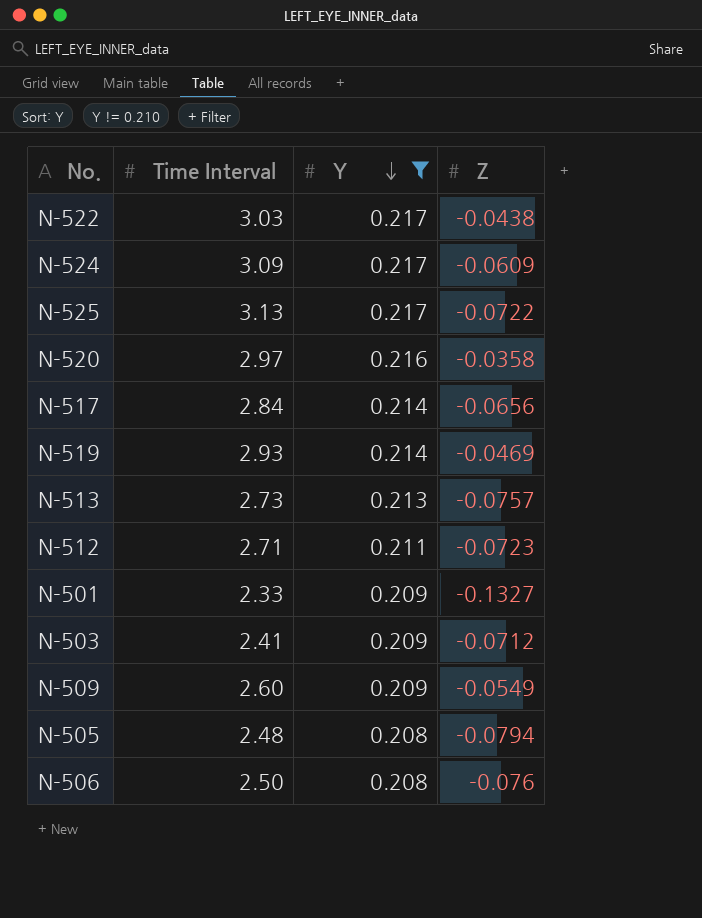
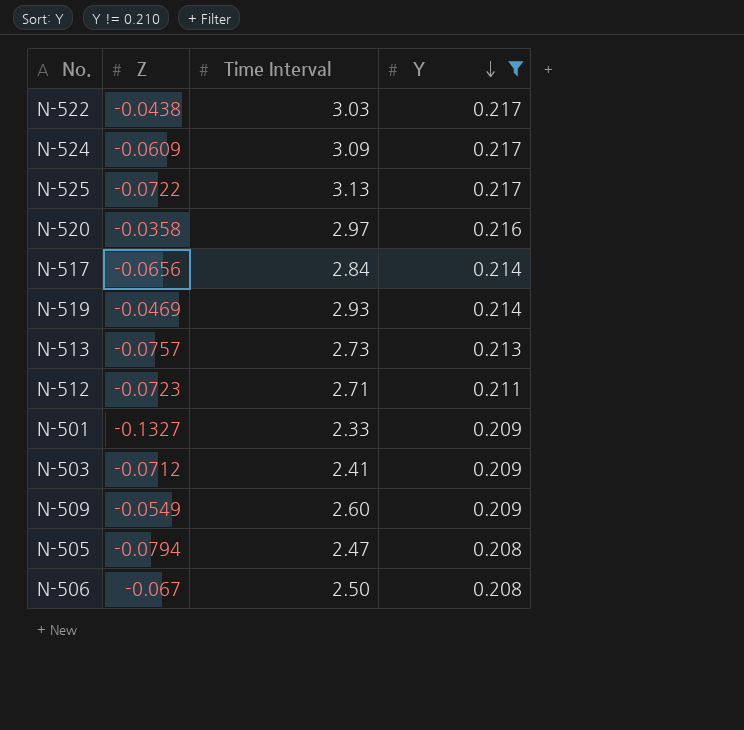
column Z | position: 4 -> 2
N-505 | Time Interval: 2.48 -> 2.47
N-506 | Z: -0.076 -> -0.067

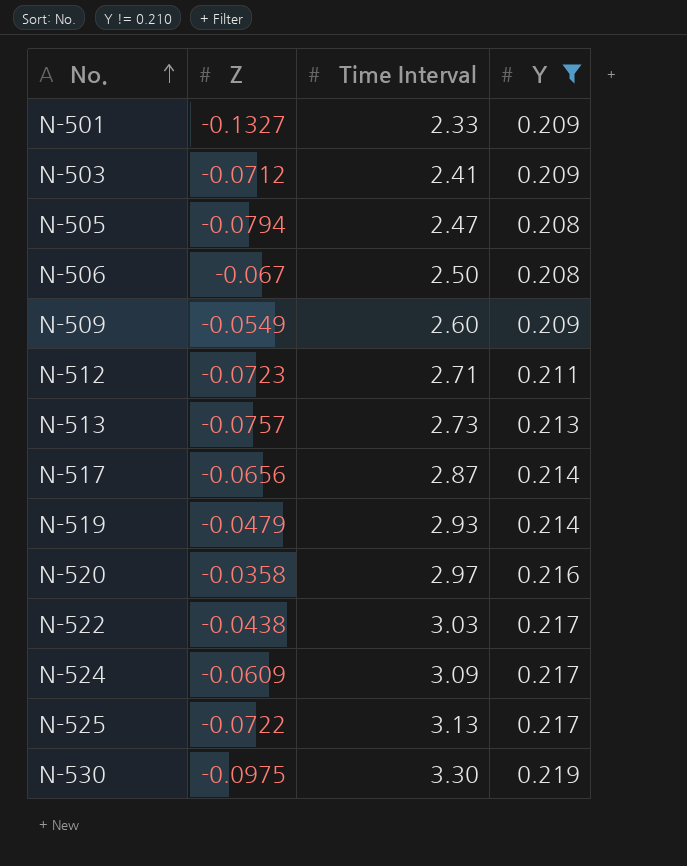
row order: Y descending -> No. ascending
N-517 | Time Interval: 2.84 -> 2.87
N-519 | Z: -0.0469 -> -0.0479
row N-530: none -> -0.0975 | 3.30 | 0.219

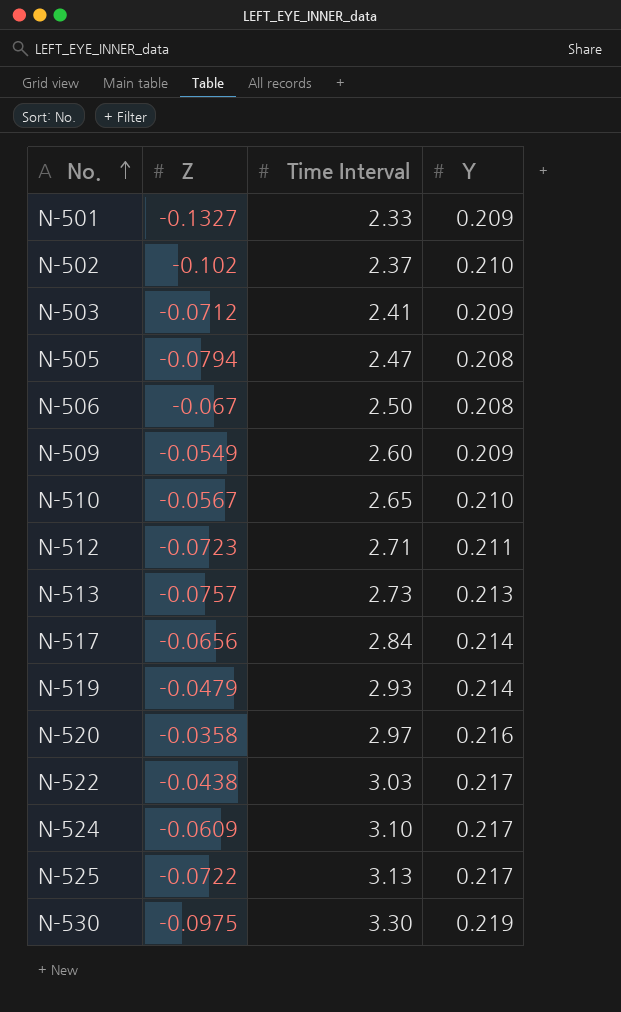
filter: Y != 0.210 -> none
N-517 | Time Interval: 2.87 -> 2.84
N-524 | Time Interval: 3.09 -> 3.10

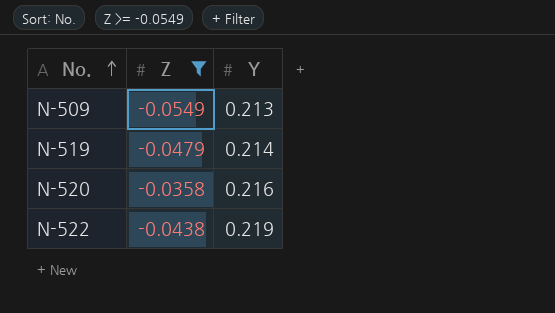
filter: none -> Z >= -0.0549
column Time Interval | position: 3 -> none
N-509 | Y: 0.209 -> 0.213
N-522 | Y: 0.217 -> 0.219

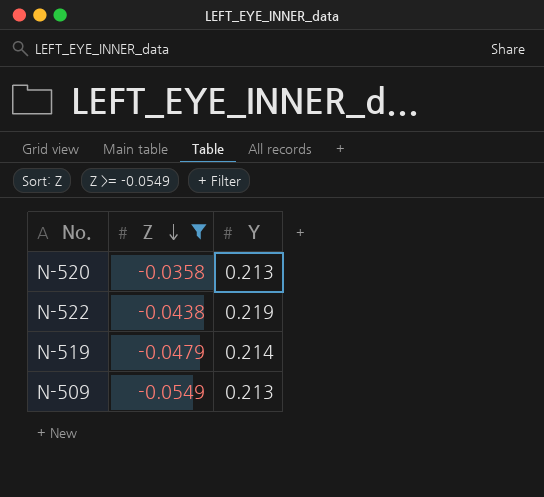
row order: No. ascending -> Z descending
N-520 | Y: 0.216 -> 0.213

